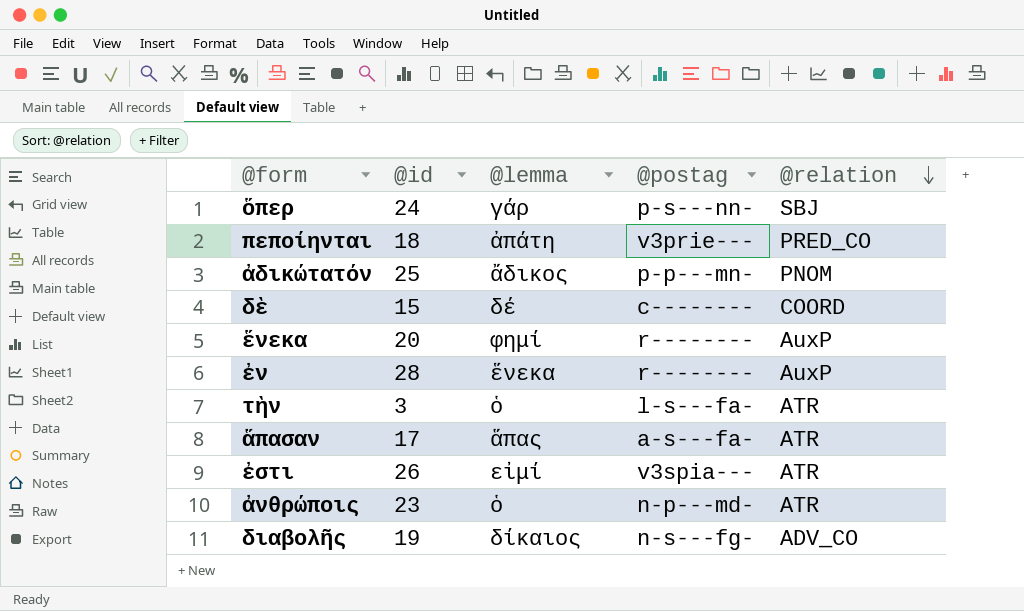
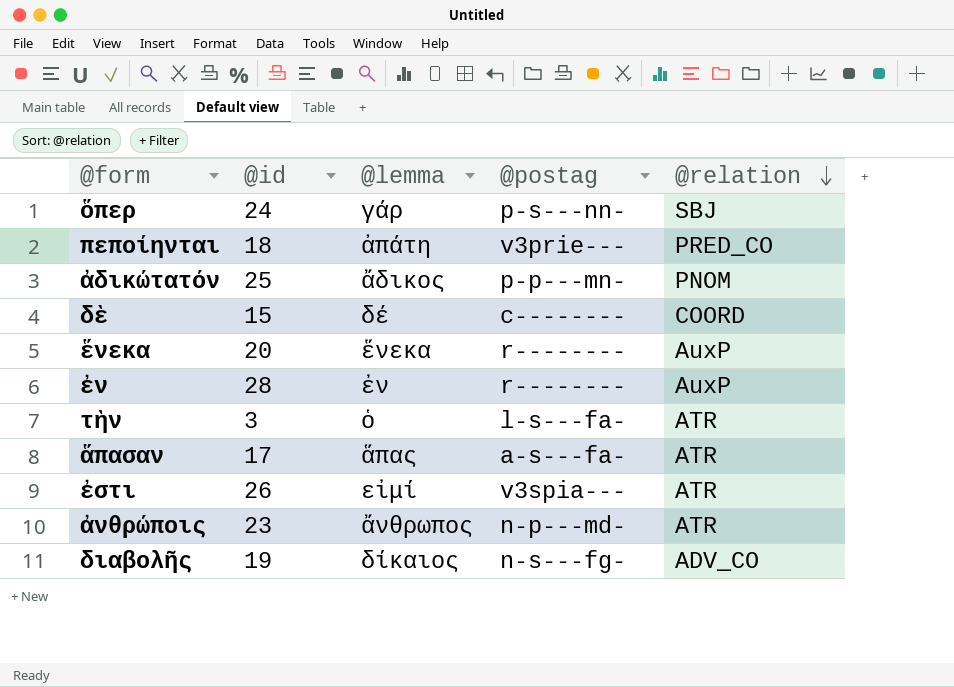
ἕνεκα | @lemma: φημί -> ἕνεκα
ἐν | @lemma: ἕνεκα -> ἐν
ἀνθρώποις | @lemma: ὁ -> ἄνθρωπος

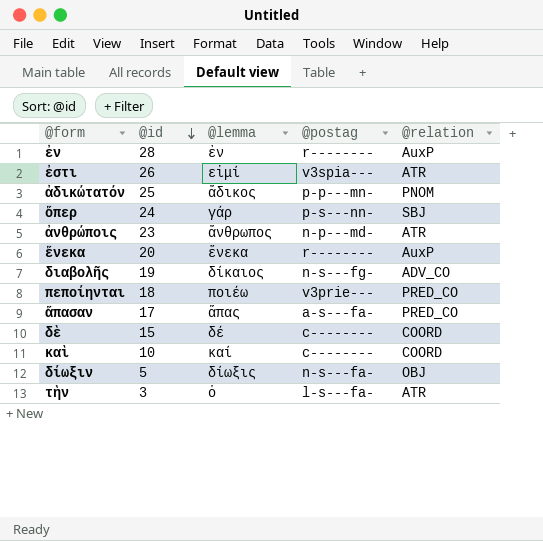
row order: @relation descending -> @id descending
πεποίηνται | @lemma: ἀπάτη -> ποιέω
ἅπασαν | @relation: ATR -> PRED_CO
row καὶ: none -> 10 | καί | c-------- | COORD
row δίωξιν: none -> 5 | δίωξις | n-s---fa- | OBJ

